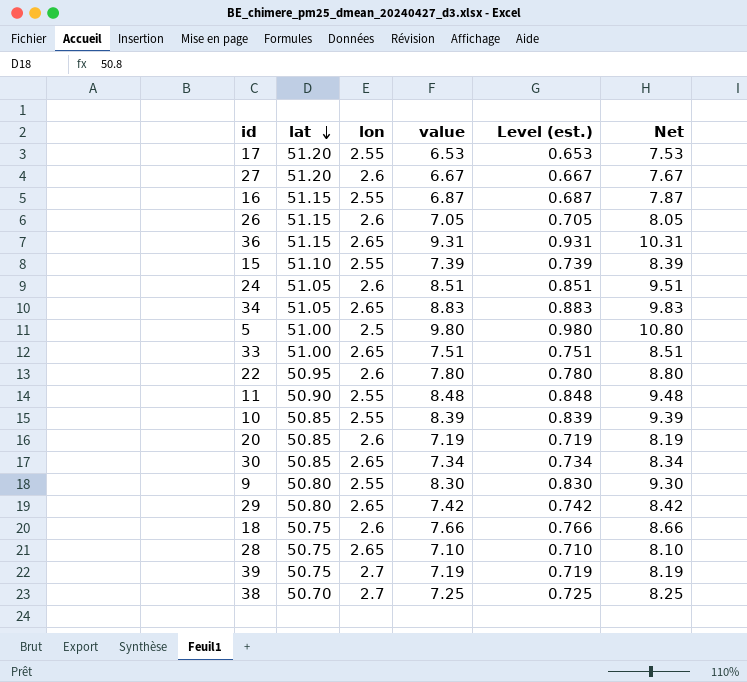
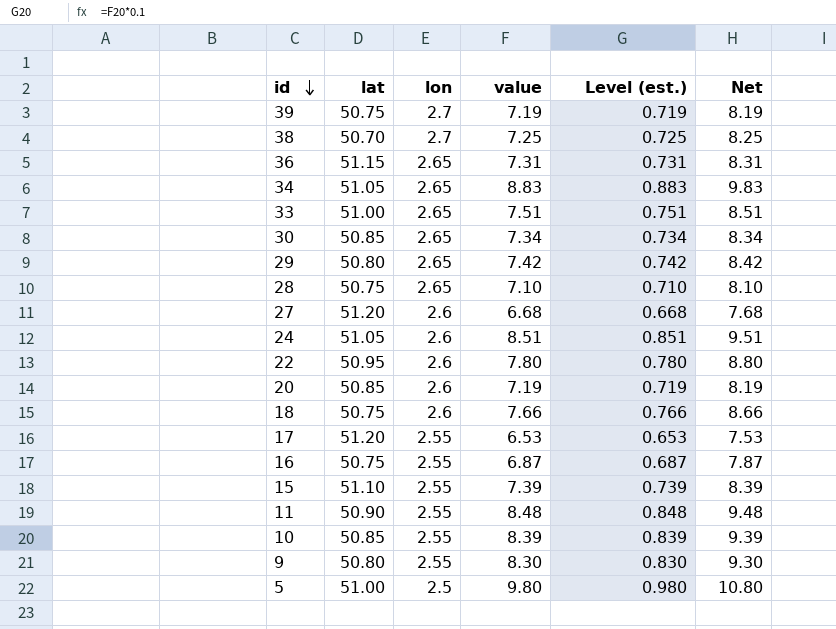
row order: lat descending -> id descending
row 26: 51.15 | 2.6 | 7.05 | 0.705 | 8.05 -> none
36 | value: 9.31 -> 7.31
36 | Level (est.): 0.931 -> 0.731
36 | Net: 10.31 -> 8.31
27 | value: 6.67 -> 6.68
27 | Level (est.): 0.667 -> 0.668
27 | Net: 7.67 -> 7.68
16 | lat: 51.15 -> 50.75

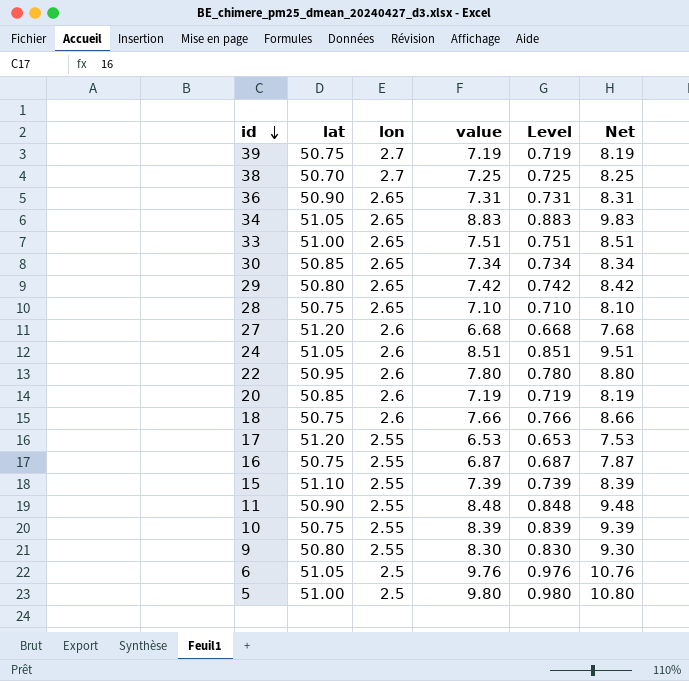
column name: Level (est.) -> Level
36 | lat: 51.15 -> 50.90
10 | lat: 50.85 -> 50.75
row 6: none -> 51.05 | 2.5 | 9.76 | 0.976 | 10.76

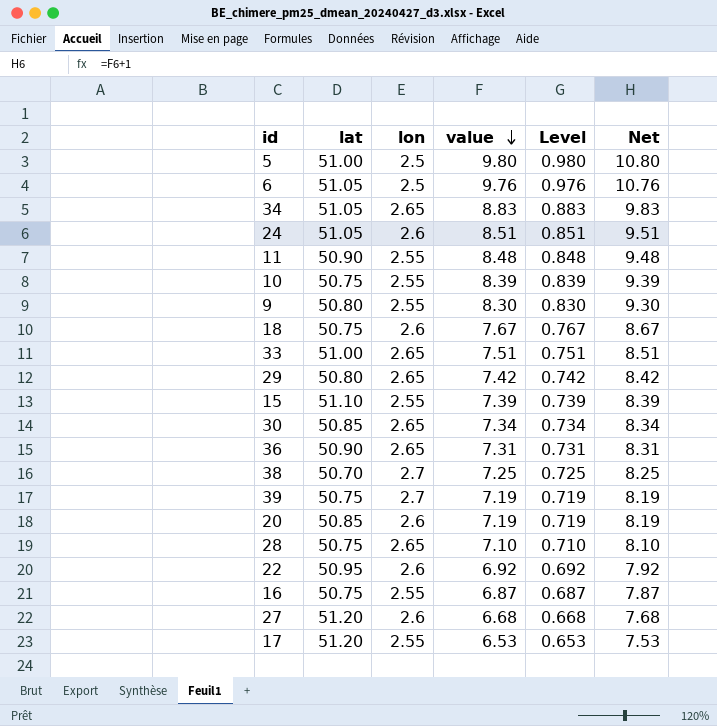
row order: id descending -> value descending
18 | value: 7.66 -> 7.67
18 | Level: 0.766 -> 0.767
18 | Net: 8.66 -> 8.67
22 | value: 7.80 -> 6.92
22 | Level: 0.780 -> 0.692
22 | Net: 8.80 -> 7.92

